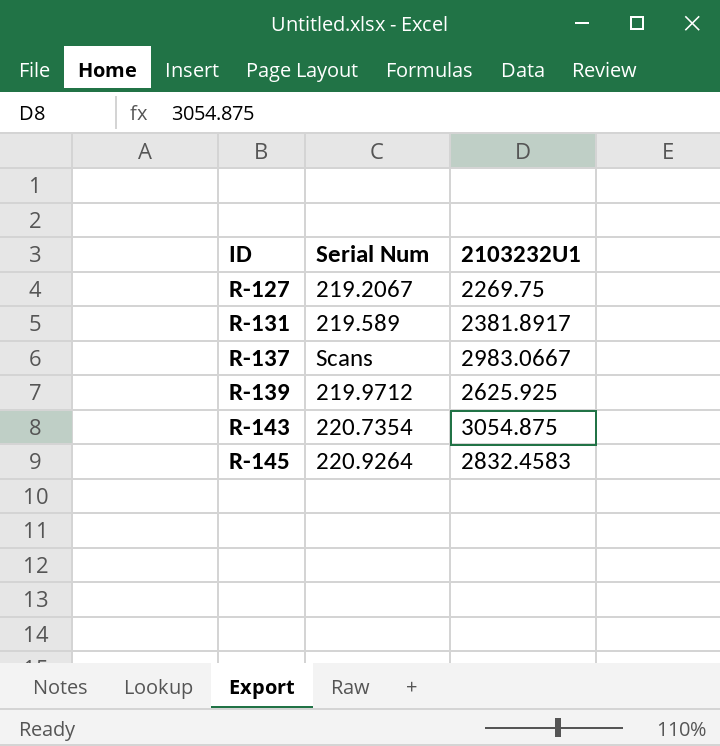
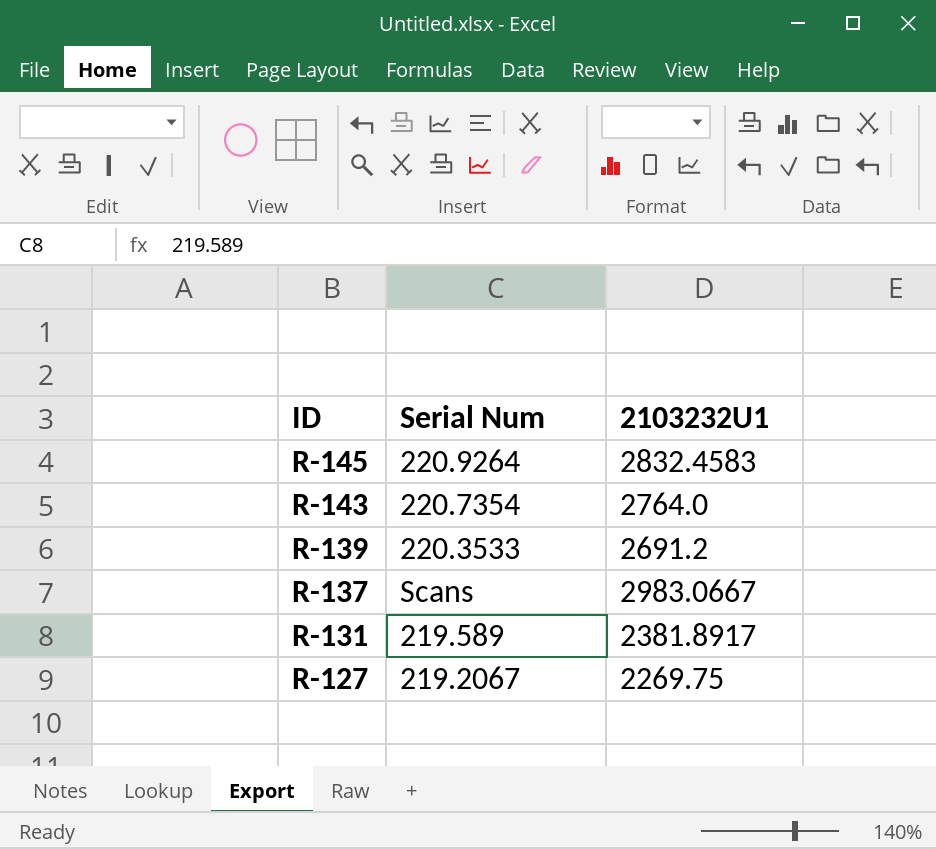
row order: ID ascending -> ID descending
R-143 | 2103232U1: 3054.875 -> 2764.0
R-139 | Serial Num: 219.9712 -> 220.3533
R-139 | 2103232U1: 2625.925 -> 2691.2

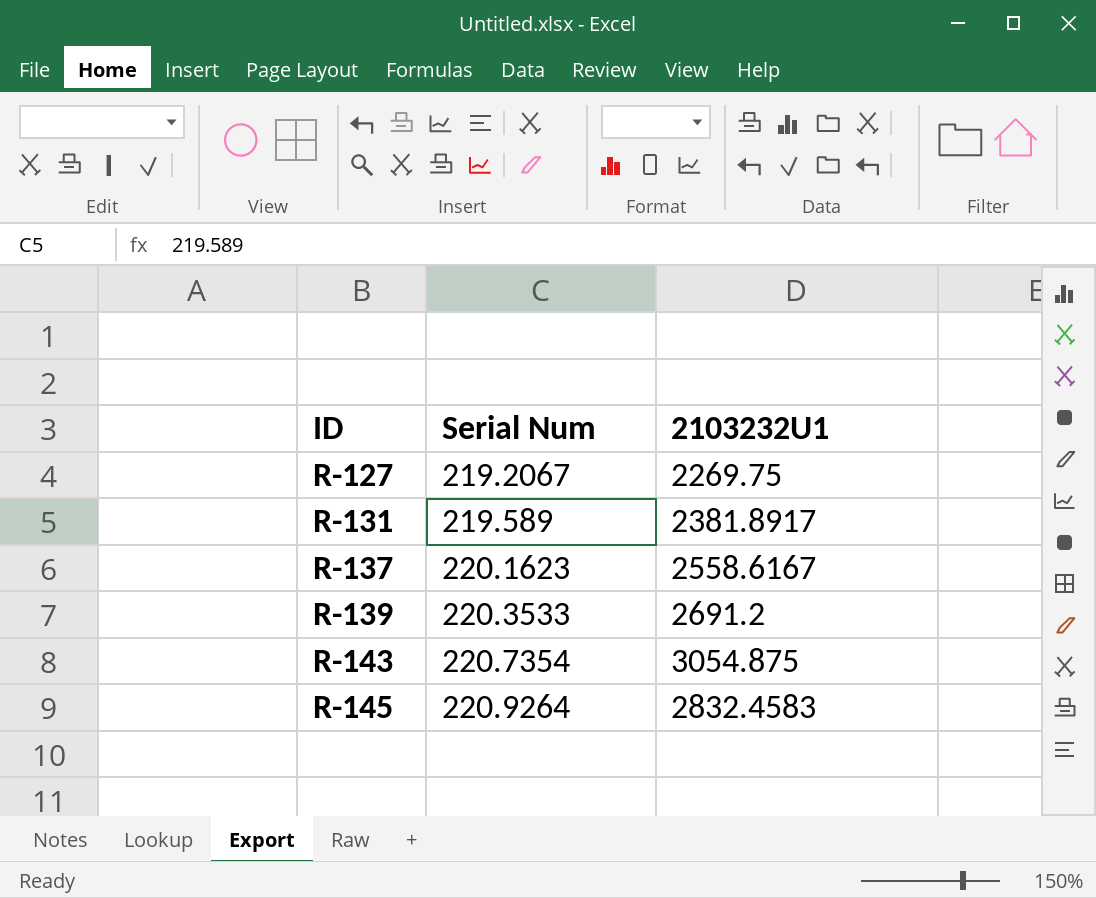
row order: ID descending -> ID ascending
R-137 | Serial Num: Scans -> 220.1623
R-137 | 2103232U1: 2983.0667 -> 2558.6167
R-143 | 2103232U1: 2764.0 -> 3054.875

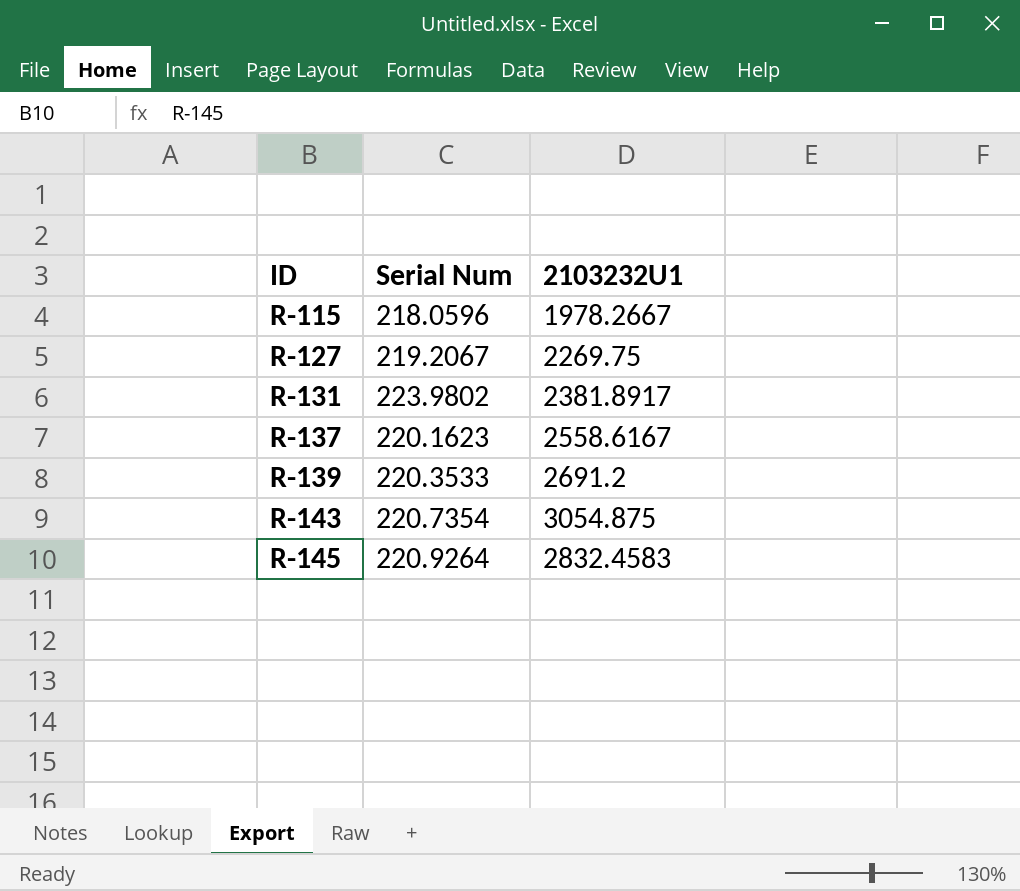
row R-115: none -> 218.0596 | 1978.2667
R-131 | Serial Num: 219.589 -> 223.9802

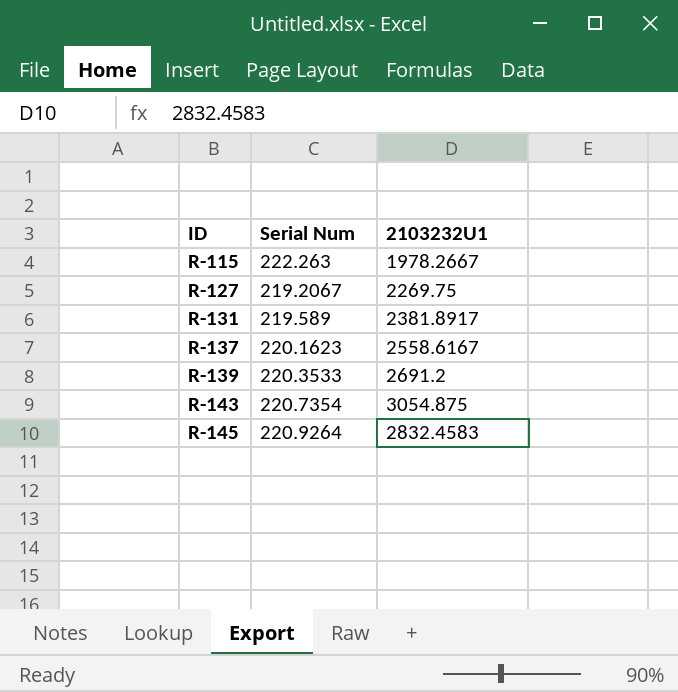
R-115 | Serial Num: 218.0596 -> 222.263
R-131 | Serial Num: 223.9802 -> 219.589

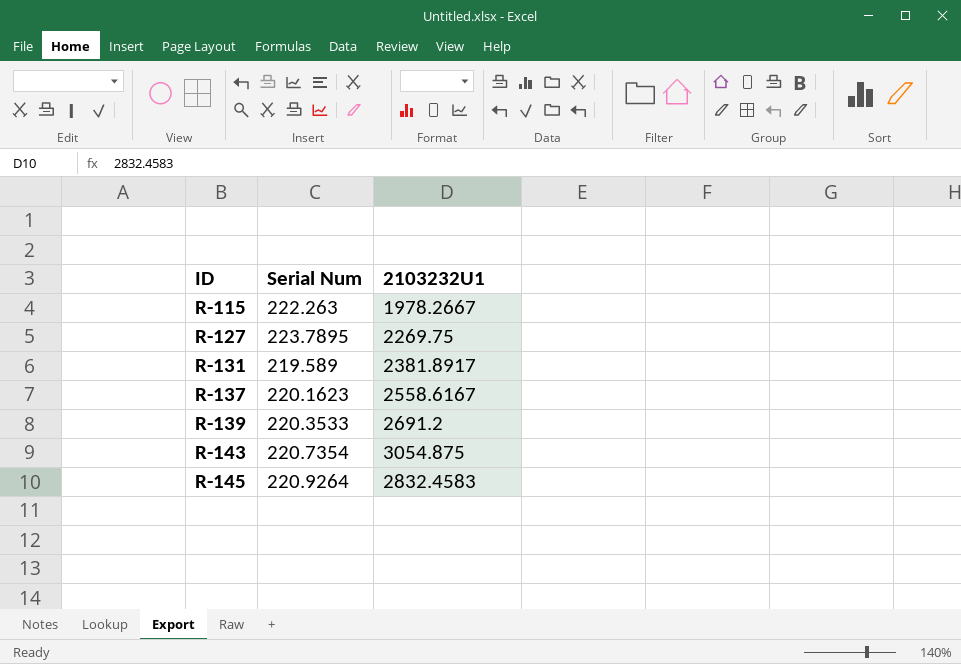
R-127 | Serial Num: 219.2067 -> 223.7895

